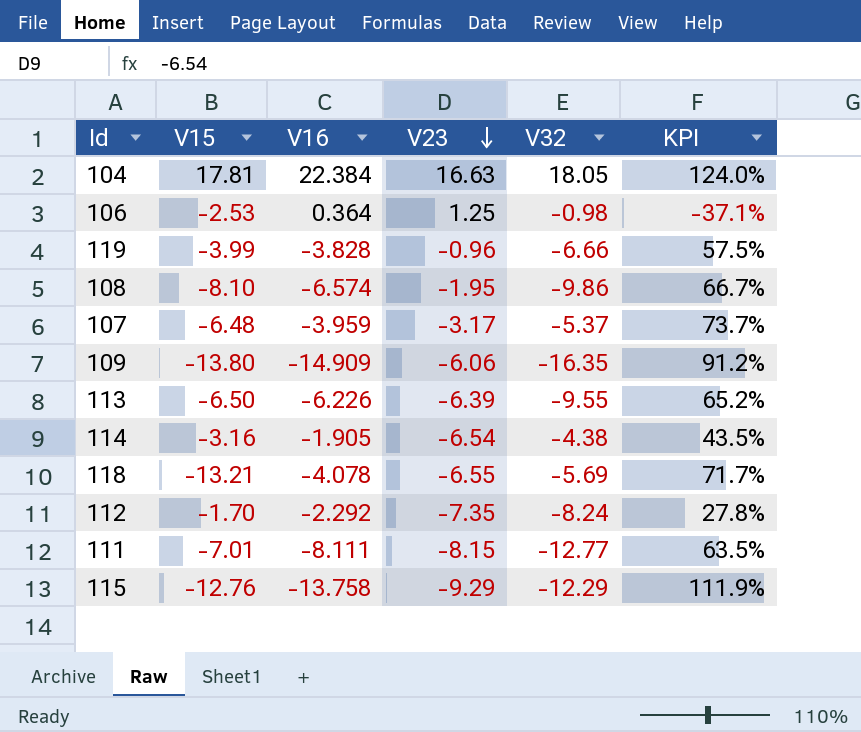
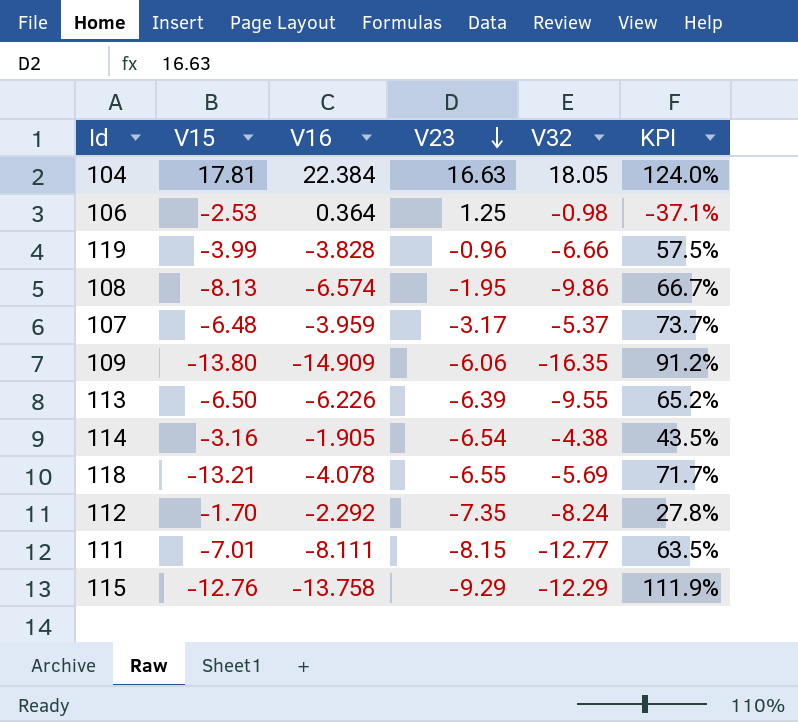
108 | V15: -8.10 -> -8.13

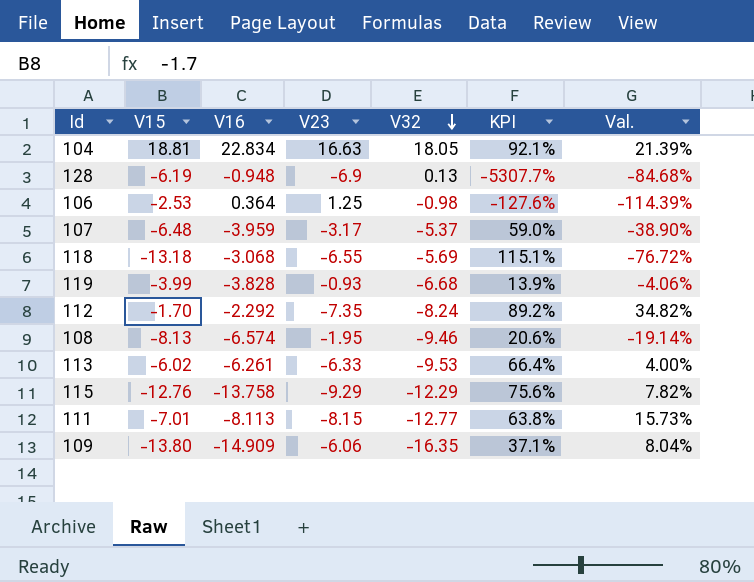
row order: V23 descending -> V32 descending
column KPI | formula: [V16] / [V32] -> [V23] / [V32]
column Val. | formula: none -> ([V16] - [V15]) / [V15]
row 114: -3.16 | -1.905 | -6.54 | -4.38 | 43.5% -> none
104 | V15: 17.81 -> 18.81
104 | V16: 22.384 -> 22.834
row 128: none -> -6.19 | -0.948 | -6.9 | 0.13 | -5307.7% | -84.68%
118 | V15: -13.21 -> -13.18
118 | V16: -4.078 -> -3.068
119 | V23: -0.96 -> -0.93
119 | V32: -6.66 -> -6.68
108 | V32: -9.86 -> -9.46
113 | V15: -6.50 -> -6.02
113 | V16: -6.226 -> -6.261
113 | V23: -6.39 -> -6.33
113 | V32: -9.55 -> -9.53
111 | V16: -8.111 -> -8.113

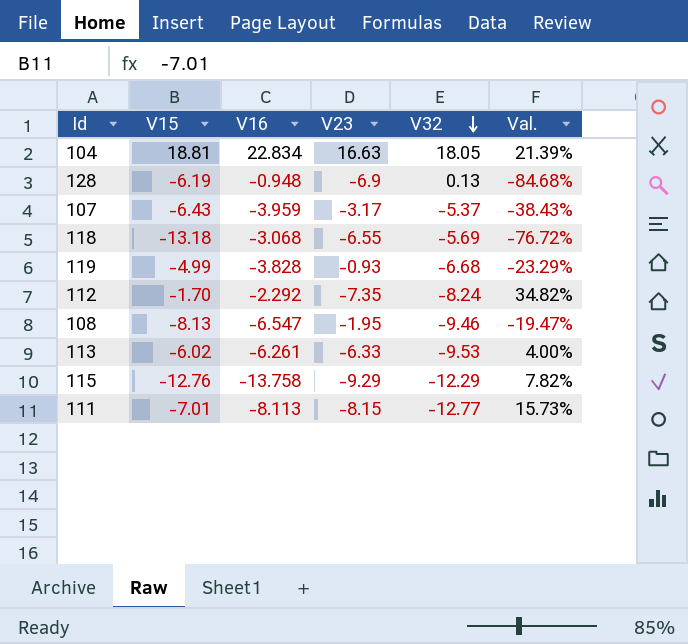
column KPI | formula: [V23] / [V32] -> none
row 106: -2.53 | 0.364 | 1.25 | -0.98 | -127.6% | -114.39% -> none
row 109: -13.80 | -14.909 | -6.06 | -16.35 | 37.1% | 8.04% -> none
107 | V15: -6.48 -> -6.43
107 | Val.: -38.90% -> -38.43%
119 | V15: -3.99 -> -4.99
119 | Val.: -4.06% -> -23.29%
108 | V16: -6.574 -> -6.547
108 | Val.: -19.14% -> -19.47%

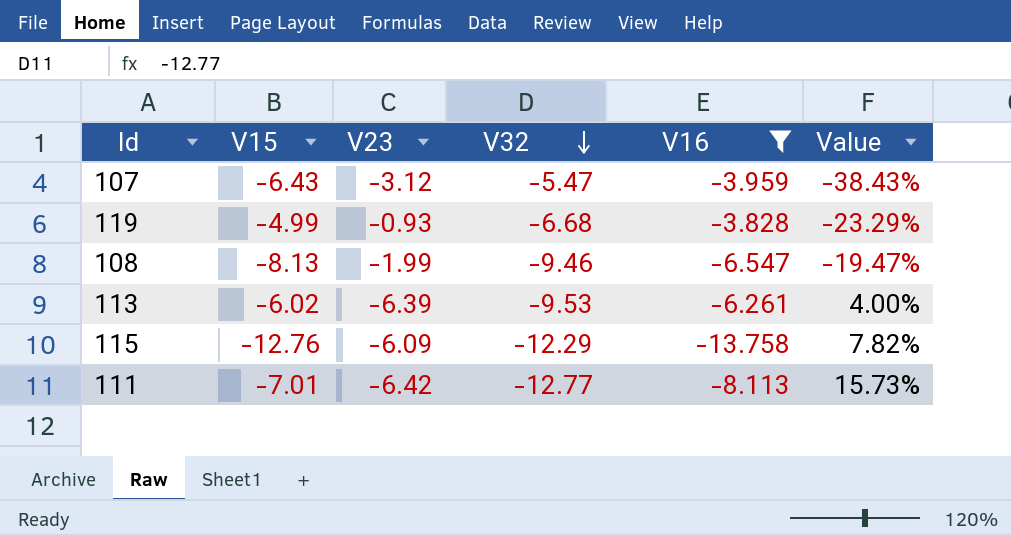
filter: none -> V16 <= -3.828
column V16 | position: 3 -> 5
column name: Val. -> Value
107 | V23: -3.17 -> -3.12
107 | V32: -5.37 -> -5.47
108 | V23: -1.95 -> -1.99
113 | V23: -6.33 -> -6.39
115 | V23: -9.29 -> -6.09
111 | V23: -8.15 -> -6.42

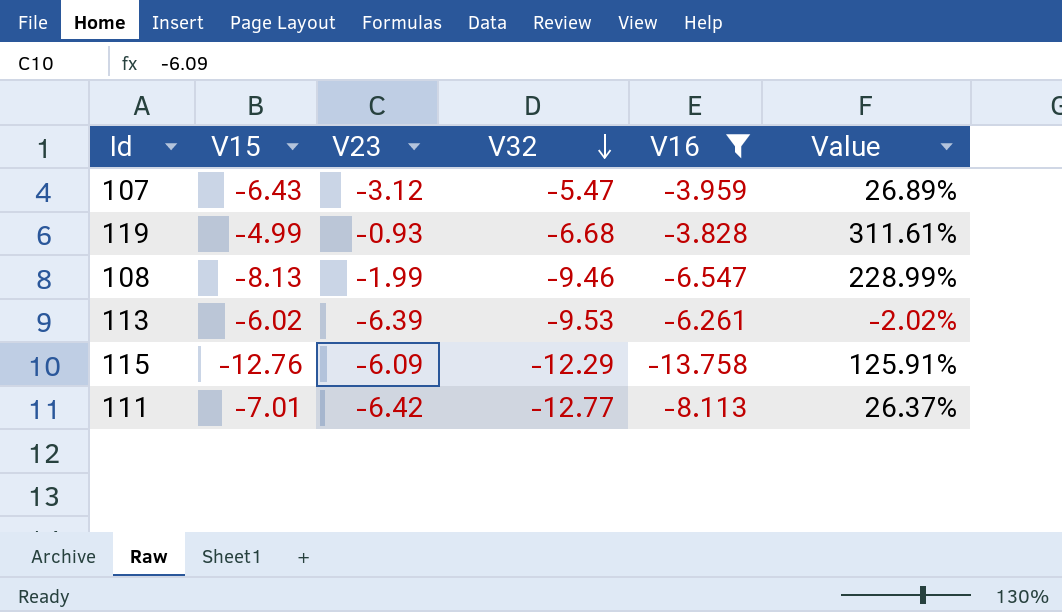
column Value | formula: ([V16] - [V15]) / [V15] -> ([V16] - [V23]) / [V23]

